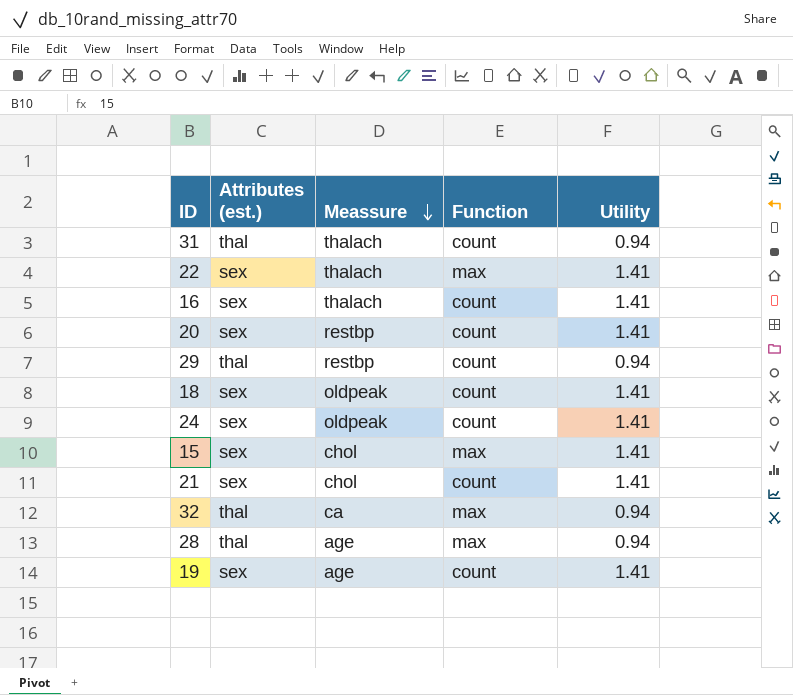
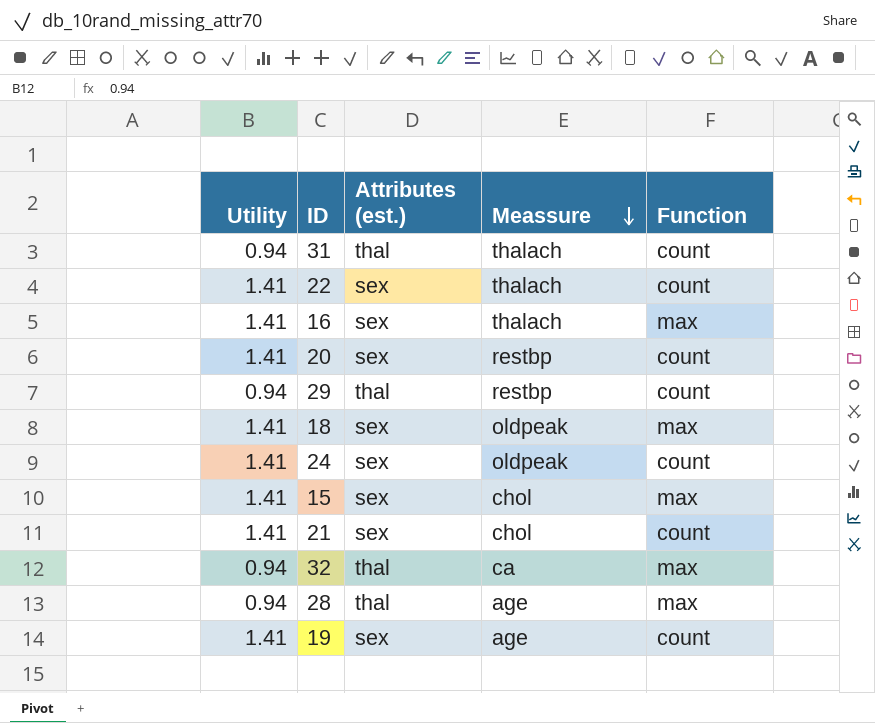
column Utility | position: 5 -> 1
22 | Function: max -> count
16 | Function: count -> max
18 | Function: count -> max

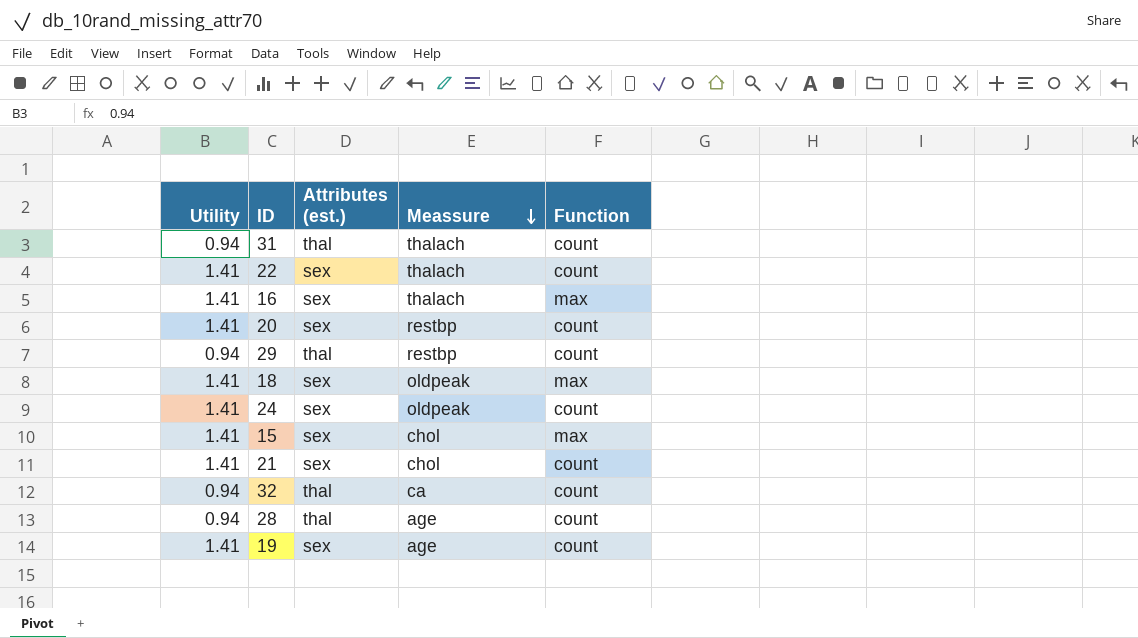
32 | Function: max -> count
28 | Function: max -> count

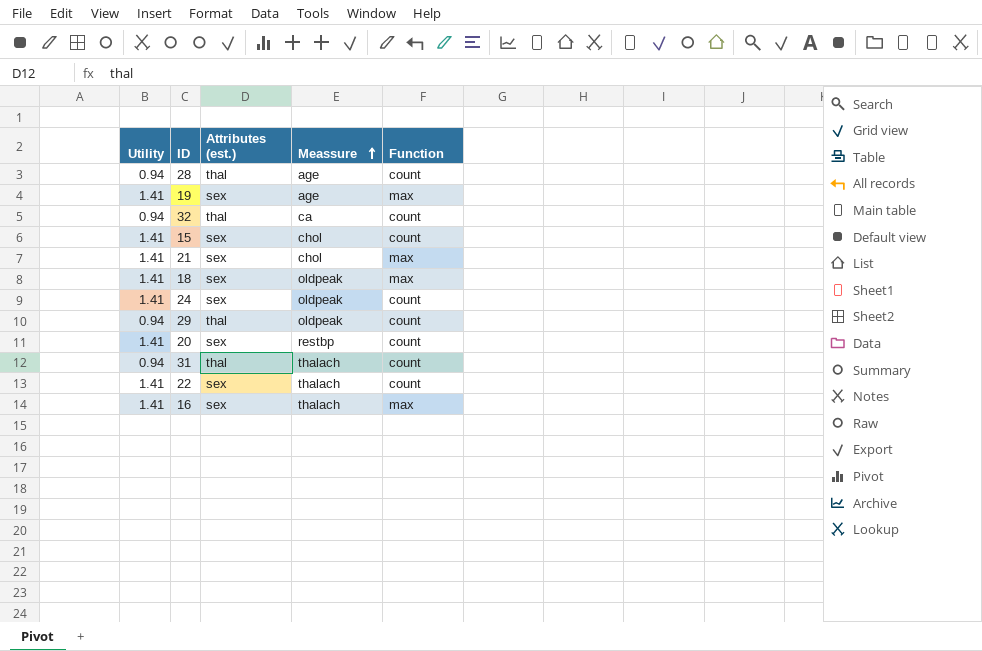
row order: Meassure descending -> Meassure ascending
19 | Function: count -> max
15 | Function: max -> count
21 | Function: count -> max
29 | Meassure: restbp -> oldpeak

